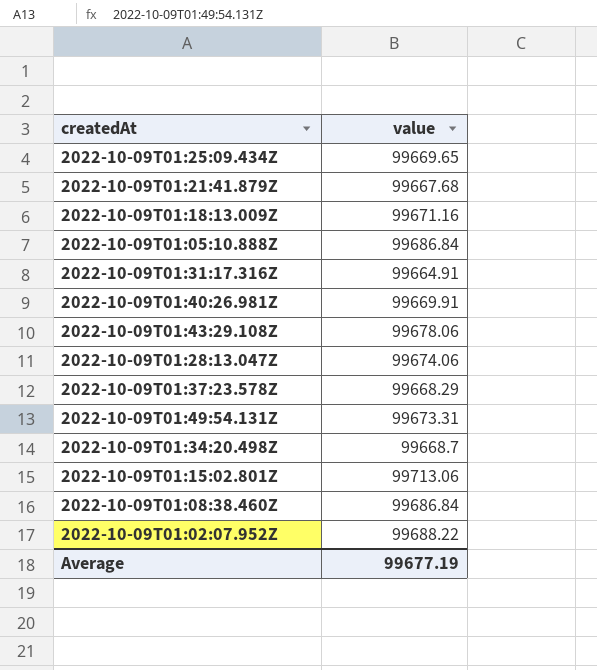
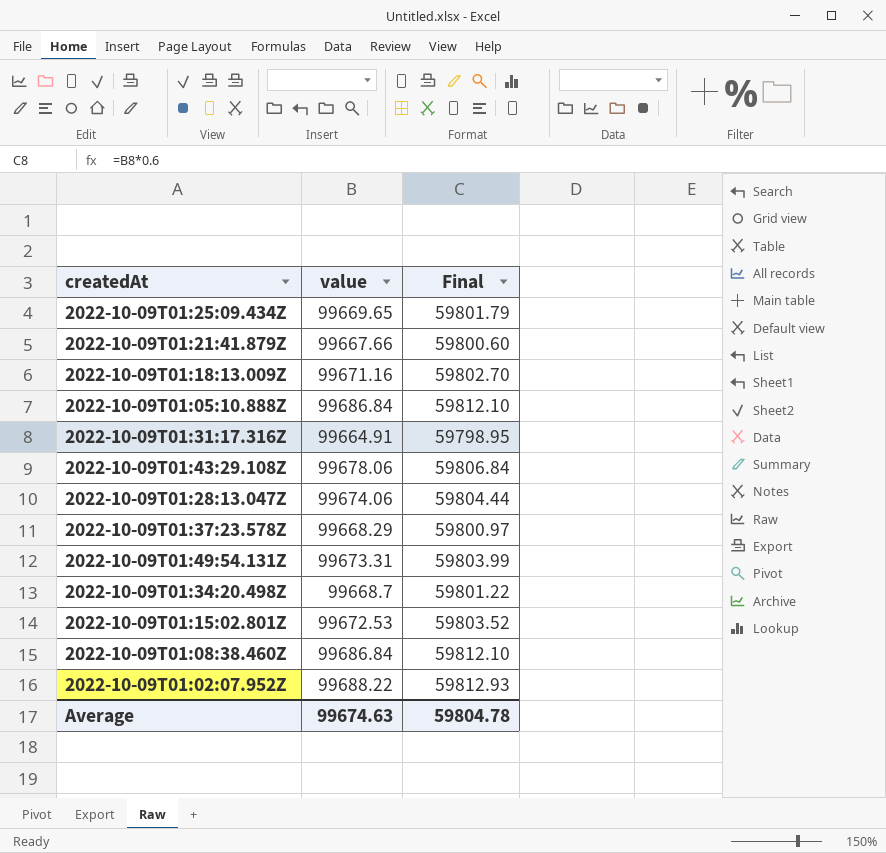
column Final | formula: none -> [value] * 0.6
row 2022-10-09T01:40:26.981Z: 99669.91 -> none
2022-10-09T01:21:41.879Z | value: 99667.68 -> 99667.66
2022-10-09T01:15:02.801Z | value: 99713.06 -> 99672.53
Average | value: 99677.19 -> 99674.63

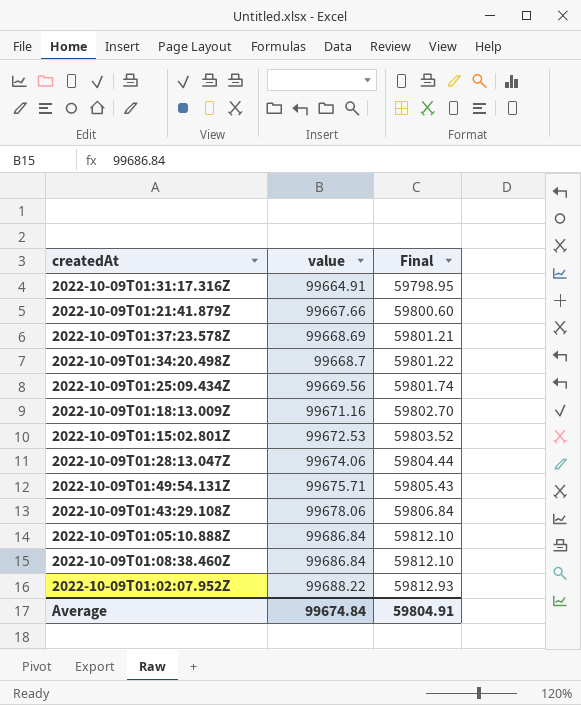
row order: none -> value ascending
2022-10-09T01:37:23.578Z | value: 99668.29 -> 99668.69
2022-10-09T01:37:23.578Z | Final: 59800.97 -> 59801.21
2022-10-09T01:25:09.434Z | value: 99669.65 -> 99669.56
2022-10-09T01:25:09.434Z | Final: 59801.79 -> 59801.74
2022-10-09T01:49:54.131Z | value: 99673.31 -> 99675.71
2022-10-09T01:49:54.131Z | Final: 59803.99 -> 59805.43
Average | value: 99674.63 -> 99674.84
Average | Final: 59804.78 -> 59804.91

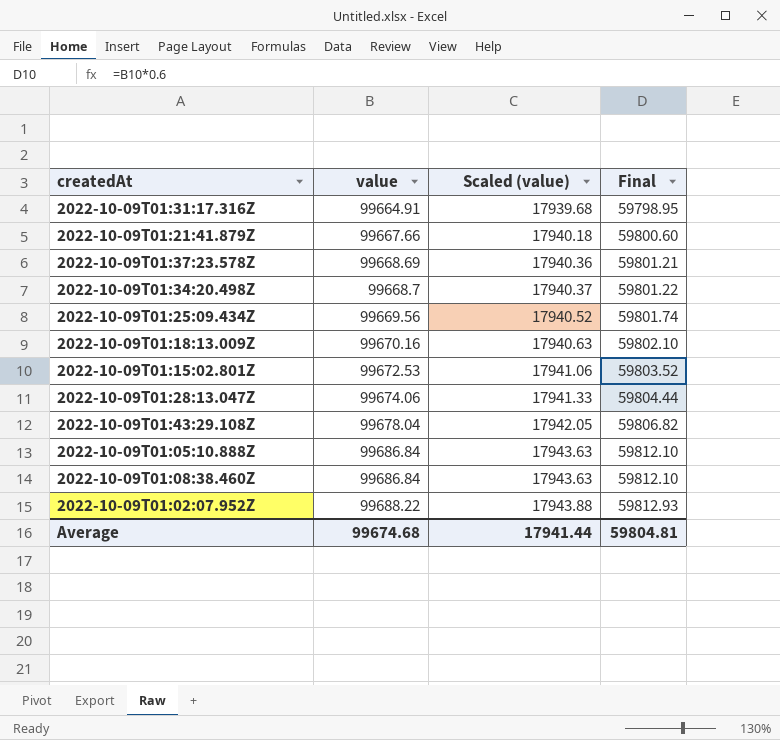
column Scaled (value) | formula: none -> [value] * 0.18
row 2022-10-09T01:49:54.131Z: 99675.71 | 59805.43 -> none
2022-10-09T01:18:13.009Z | value: 99671.16 -> 99670.16
2022-10-09T01:18:13.009Z | Final: 59802.70 -> 59802.10
2022-10-09T01:43:29.108Z | value: 99678.06 -> 99678.04
2022-10-09T01:43:29.108Z | Final: 59806.84 -> 59806.82
Average | value: 99674.84 -> 99674.68
Average | Final: 59804.91 -> 59804.81

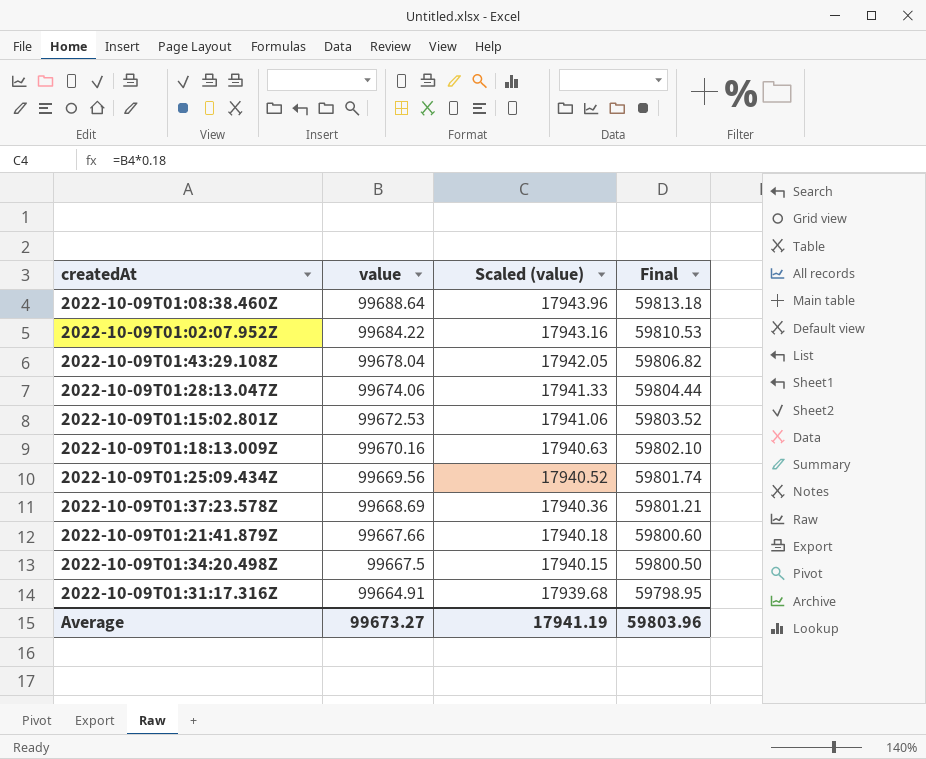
row order: value ascending -> value descending
row 2022-10-09T01:05:10.888Z: 99686.84 | 17943.63 | 59812.10 -> none
2022-10-09T01:08:38.460Z | value: 99686.84 -> 99688.64
2022-10-09T01:08:38.460Z | Scaled (value): 17943.63 -> 17943.96
2022-10-09T01:08:38.460Z | Final: 59812.10 -> 59813.18
2022-10-09T01:02:07.952Z | value: 99688.22 -> 99684.22
2022-10-09T01:02:07.952Z | Scaled (value): 17943.88 -> 17943.16
2022-10-09T01:02:07.952Z | Final: 59812.93 -> 59810.53
2022-10-09T01:34:20.498Z | value: 99668.7 -> 99667.5
2022-10-09T01:34:20.498Z | Scaled (value): 17940.37 -> 17940.15
2022-10-09T01:34:20.498Z | Final: 59801.22 -> 59800.50
Average | value: 99674.68 -> 99673.27
Average | Scaled (value): 17941.44 -> 17941.19
Average | Final: 59804.81 -> 59803.96

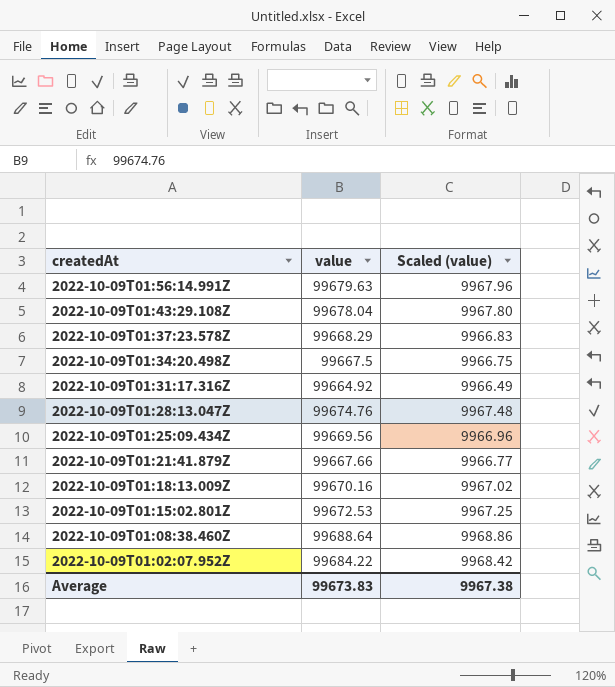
row order: value descending -> createdAt descending
column Final | formula: [value] * 0.6 -> none
column Scaled (value) | formula: [value] * 0.18 -> [value] * 0.1
row 2022-10-09T01:56:14.991Z: none -> 99679.63 | 9967.96
2022-10-09T01:37:23.578Z | value: 99668.69 -> 99668.29
2022-10-09T01:31:17.316Z | value: 99664.91 -> 99664.92
2022-10-09T01:28:13.047Z | value: 99674.06 -> 99674.76
Average | value: 99673.27 -> 99673.83
Average | Scaled (value): 17941.19 -> 9967.38

